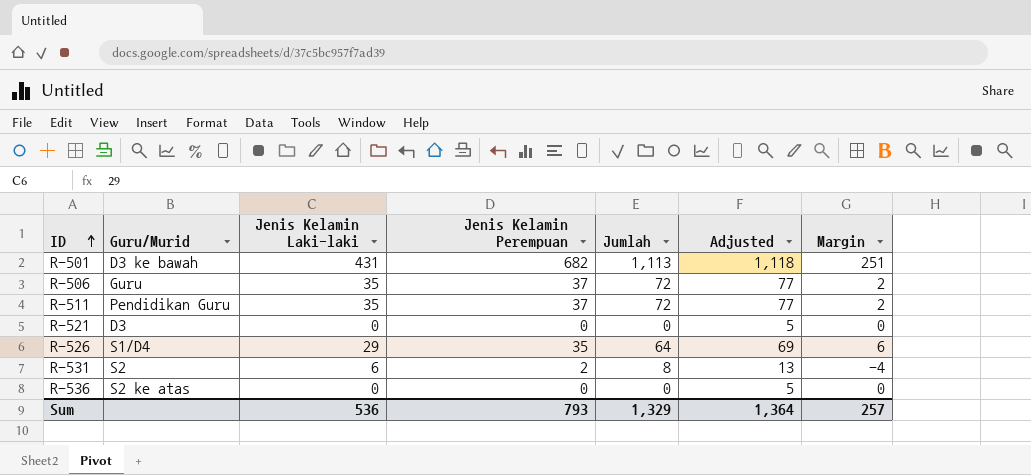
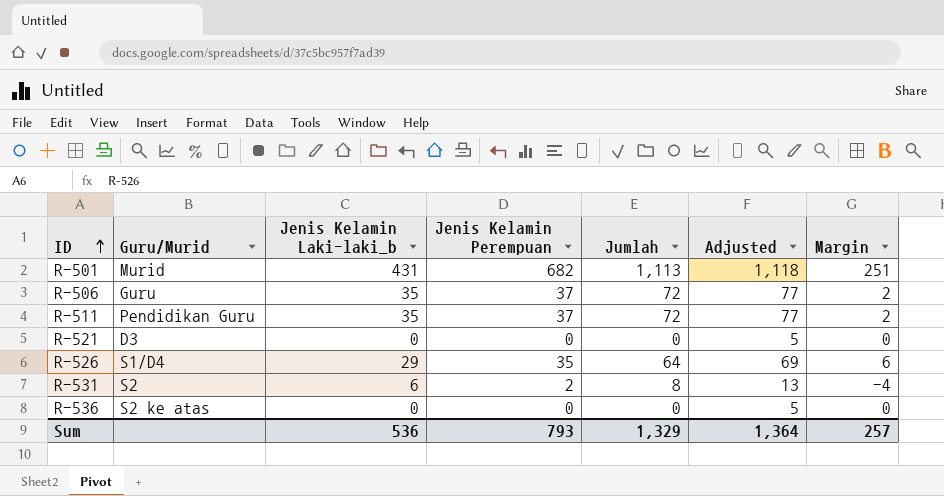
column name: Jenis Kelamin Laki-laki -> Jenis Kelamin Laki-laki_b
R-501 | Guru/Murid: D3 ke bawah -> Murid

